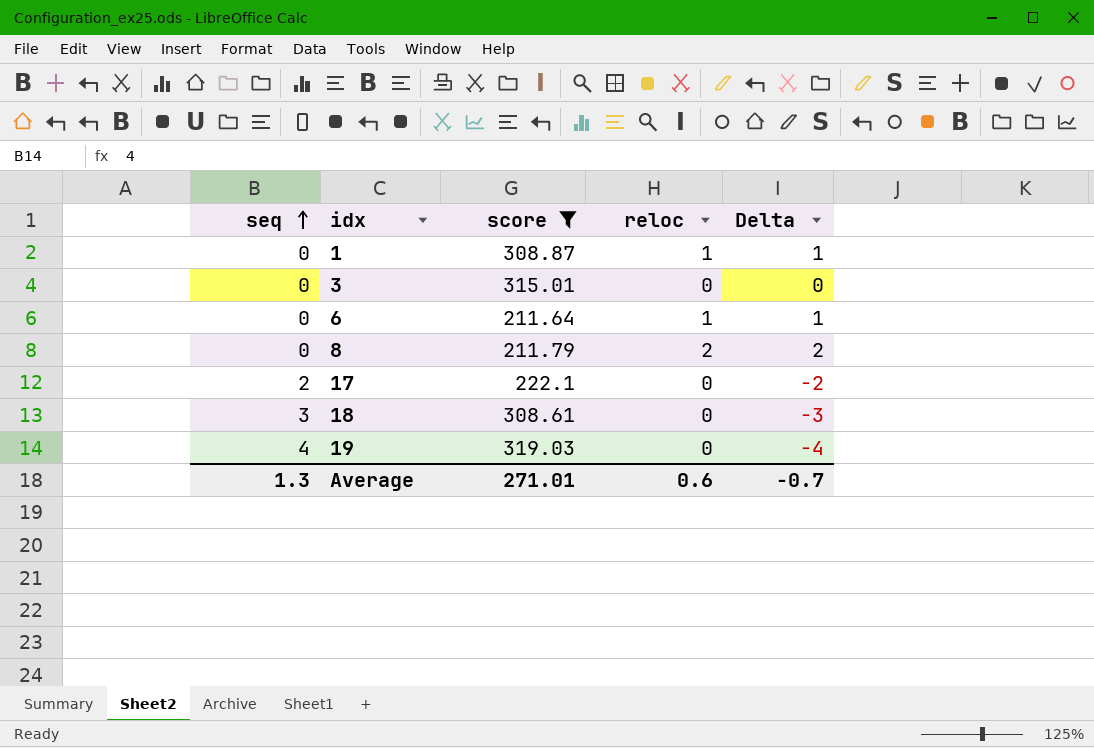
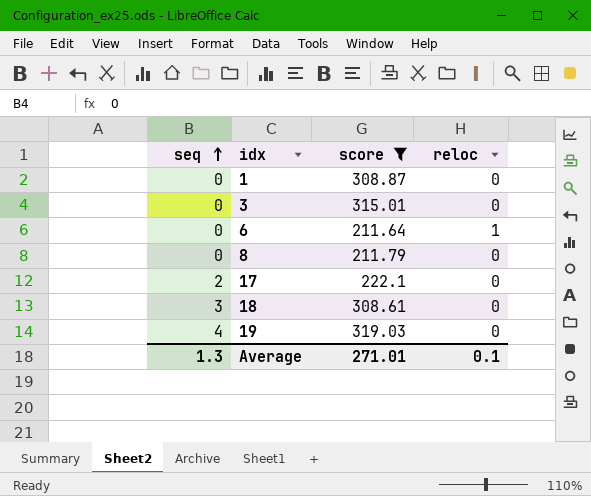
column Delta | formula: [reloc] - [seq] -> none
1 | reloc: 1 -> 0
8 | reloc: 2 -> 0
Average | reloc: 0.6 -> 0.1

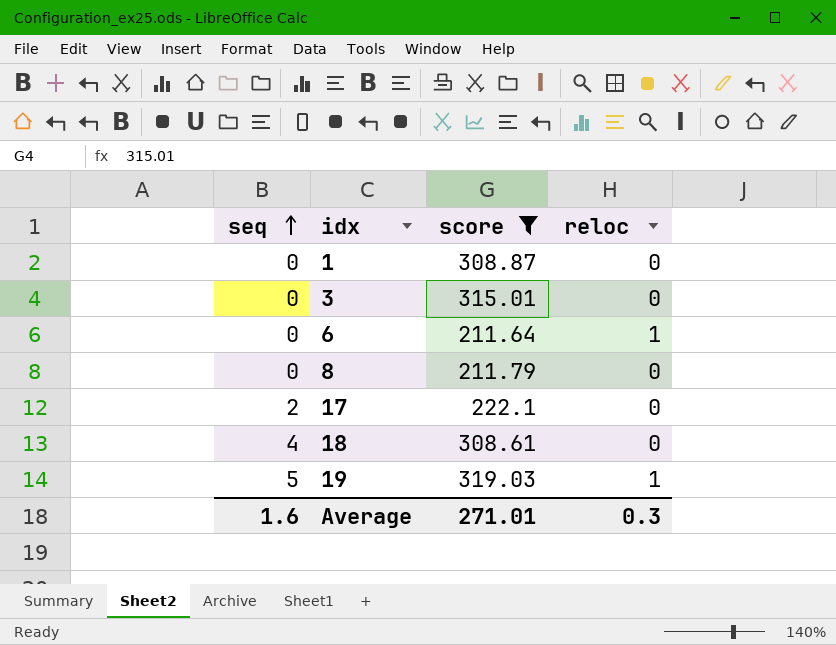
18 | seq: 3 -> 4
19 | seq: 4 -> 5
19 | reloc: 0 -> 1
Average | seq: 1.3 -> 1.6
Average | reloc: 0.1 -> 0.3

